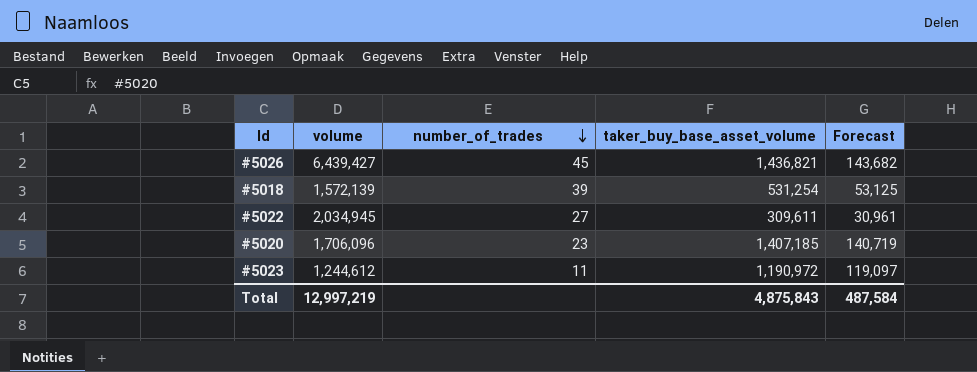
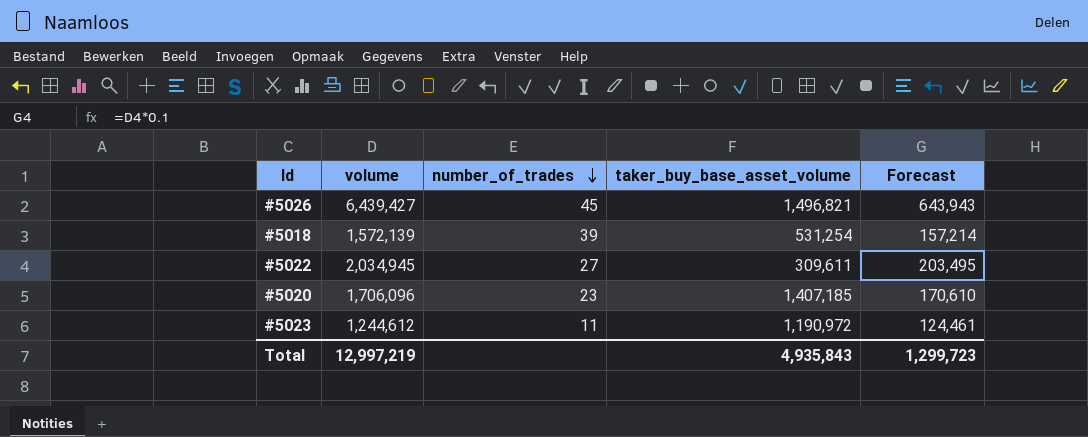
column Forecast | formula: [taker_buy_base_asset_volume] * 0.1 -> [volume] * 0.1
#5026 | taker_buy_base_asset_volume: 1,436,821 -> 1,496,821
Total | taker_buy_base_asset_volume: 4,875,843 -> 4,935,843
Total | Forecast: 487,584 -> 1,299,723

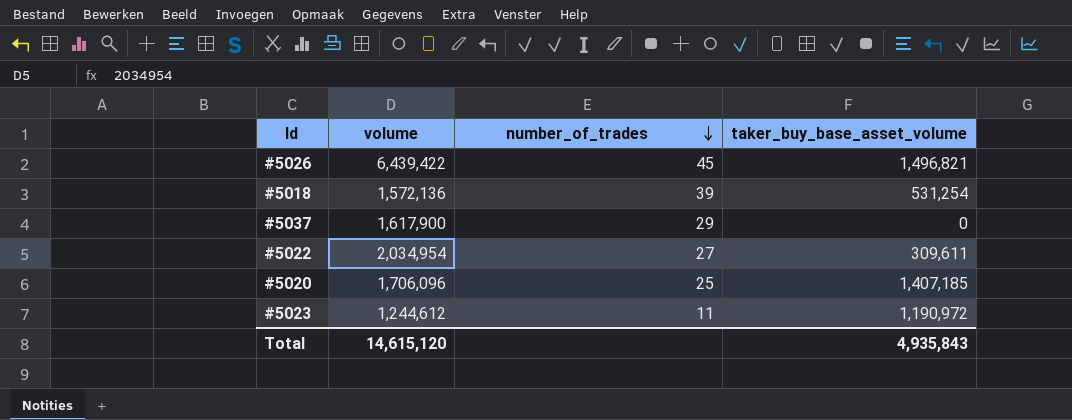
column Forecast | formula: [volume] * 0.1 -> none
#5026 | volume: 6,439,427 -> 6,439,422
#5018 | volume: 1,572,139 -> 1,572,136
row #5037: none -> 1,617,900 | 29 | 0
#5022 | volume: 2,034,945 -> 2,034,954
#5020 | number_of_trades: 23 -> 25
Total | volume: 12,997,219 -> 14,615,120

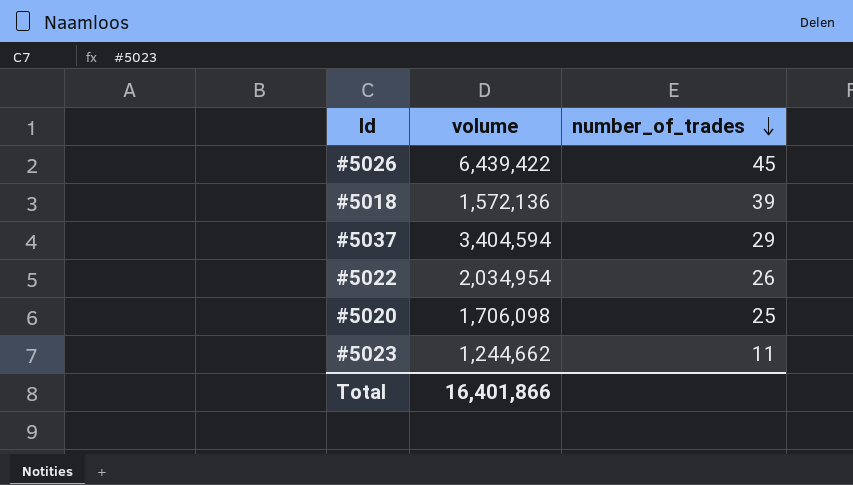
column taker_buy_base_asset_volume | position: 4 -> none
#5037 | volume: 1,617,900 -> 3,404,594
#5022 | number_of_trades: 27 -> 26
#5020 | volume: 1,706,096 -> 1,706,098
#5023 | volume: 1,244,612 -> 1,244,662
Total | volume: 14,615,120 -> 16,401,866

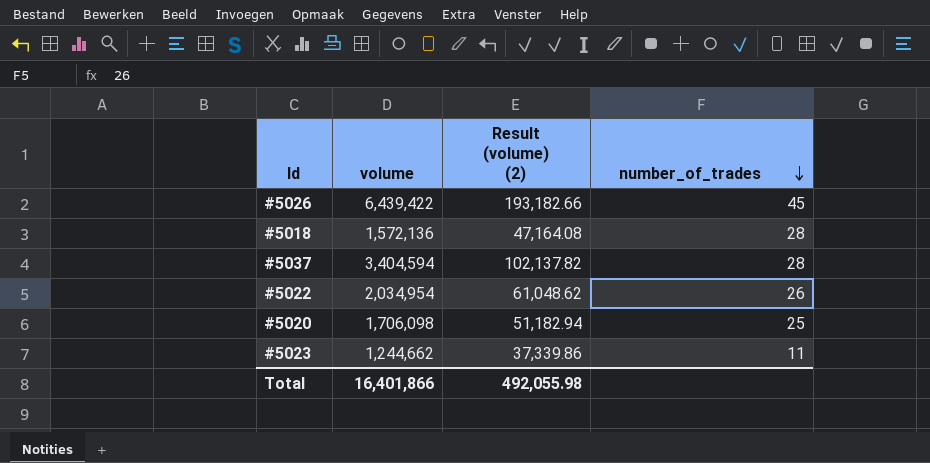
column Result (volume) (2) | formula: none -> [volume] * 0.03
#5018 | number_of_trades: 39 -> 28
#5037 | number_of_trades: 29 -> 28

